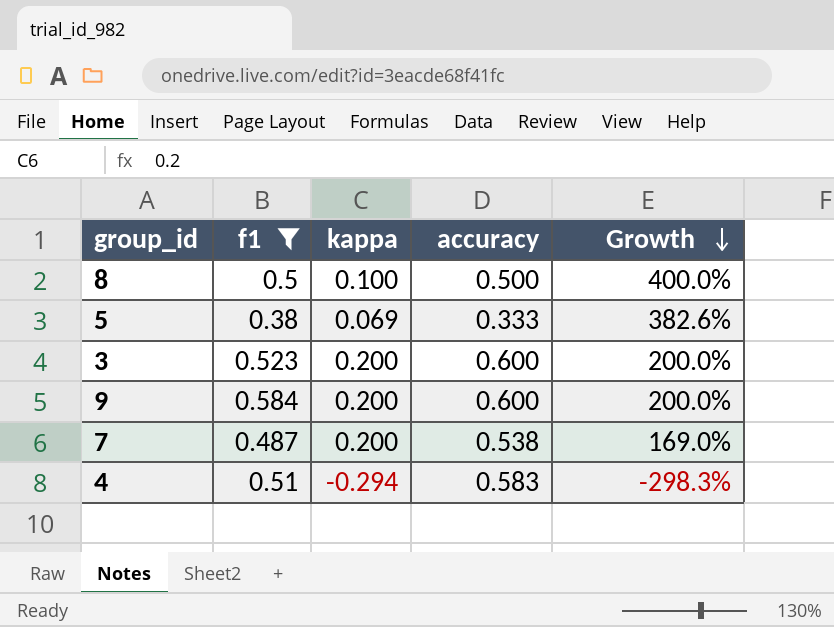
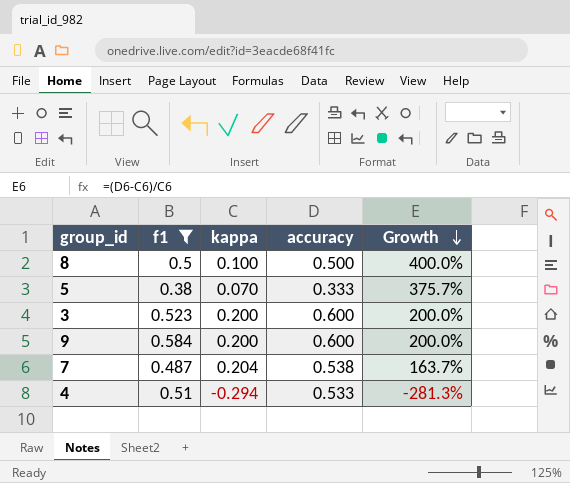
5 | kappa: 0.069 -> 0.070
5 | Growth: 382.6% -> 375.7%
7 | kappa: 0.200 -> 0.204
7 | Growth: 169.0% -> 163.7%
4 | accuracy: 0.583 -> 0.533
4 | Growth: -298.3% -> -281.3%

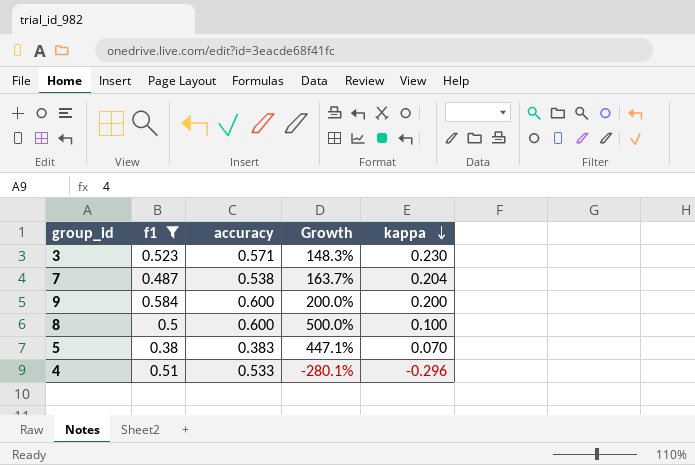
row order: Growth descending -> kappa descending
column kappa | position: 3 -> 5
3 | accuracy: 0.600 -> 0.571
3 | Growth: 200.0% -> 148.3%
3 | kappa: 0.200 -> 0.230
8 | accuracy: 0.500 -> 0.600
8 | Growth: 400.0% -> 500.0%
5 | accuracy: 0.333 -> 0.383
5 | Growth: 375.7% -> 447.1%
4 | Growth: -281.3% -> -280.1%
4 | kappa: -0.294 -> -0.296

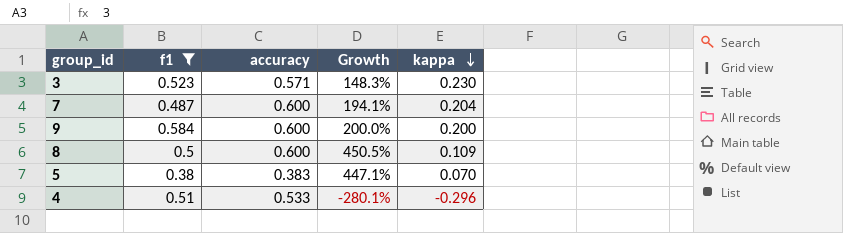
7 | accuracy: 0.538 -> 0.600
7 | Growth: 163.7% -> 194.1%
8 | Growth: 500.0% -> 450.5%
8 | kappa: 0.100 -> 0.109

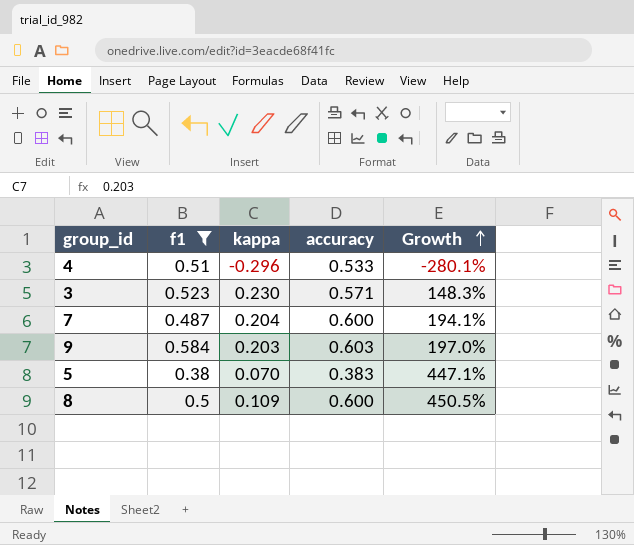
row order: kappa descending -> Growth ascending
column kappa | position: 5 -> 3
9 | kappa: 0.200 -> 0.203
9 | accuracy: 0.600 -> 0.603
9 | Growth: 200.0% -> 197.0%

